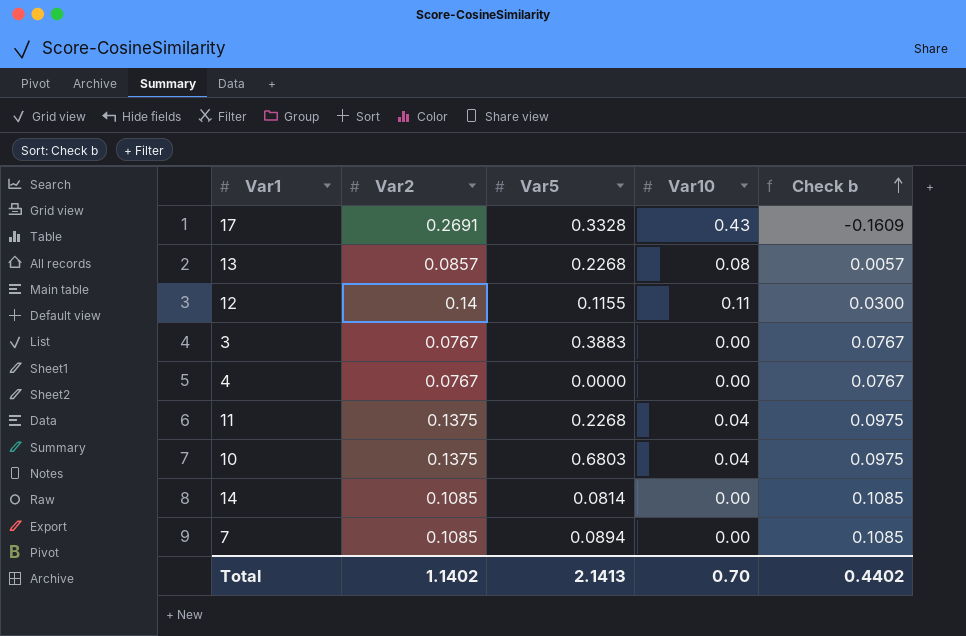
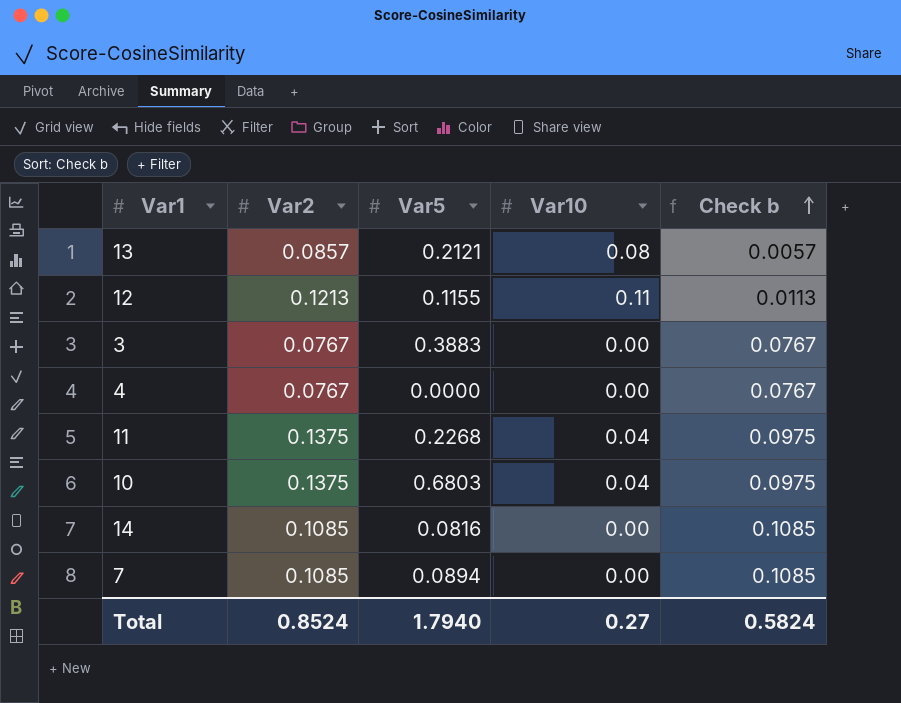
row 17: 0.2691 | 0.3328 | 0.43 | -0.1609 -> none
13 | Var5: 0.2268 -> 0.2121
12 | Var2: 0.14 -> 0.1213
12 | Check b: 0.0300 -> 0.0113
14 | Var5: 0.0814 -> 0.0816
Total | Var2: 1.1402 -> 0.8524
Total | Var5: 2.1413 -> 1.7940
Total | Var10: 0.70 -> 0.27
Total | Check b: 0.4402 -> 0.5824

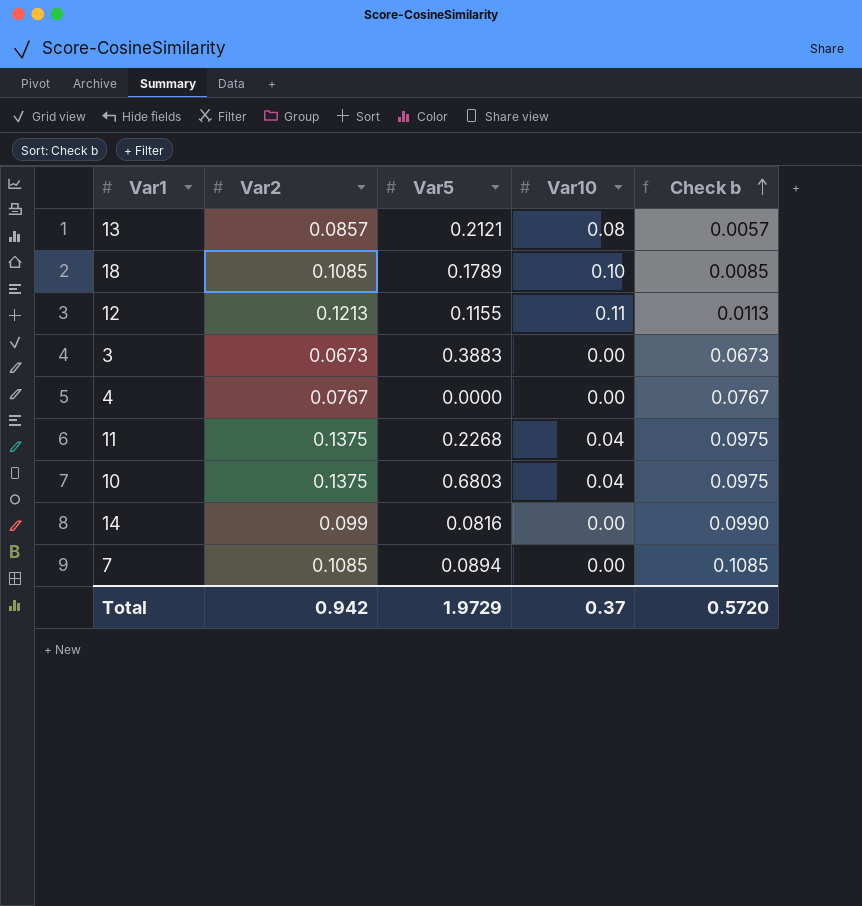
row 18: none -> 0.1085 | 0.1789 | 0.10 | 0.0085
3 | Var2: 0.0767 -> 0.0673
3 | Check b: 0.0767 -> 0.0673
14 | Var2: 0.1085 -> 0.099
14 | Check b: 0.1085 -> 0.0990
Total | Var2: 0.8524 -> 0.942
Total | Var5: 1.7940 -> 1.9729
Total | Var10: 0.27 -> 0.37
Total | Check b: 0.5824 -> 0.5720

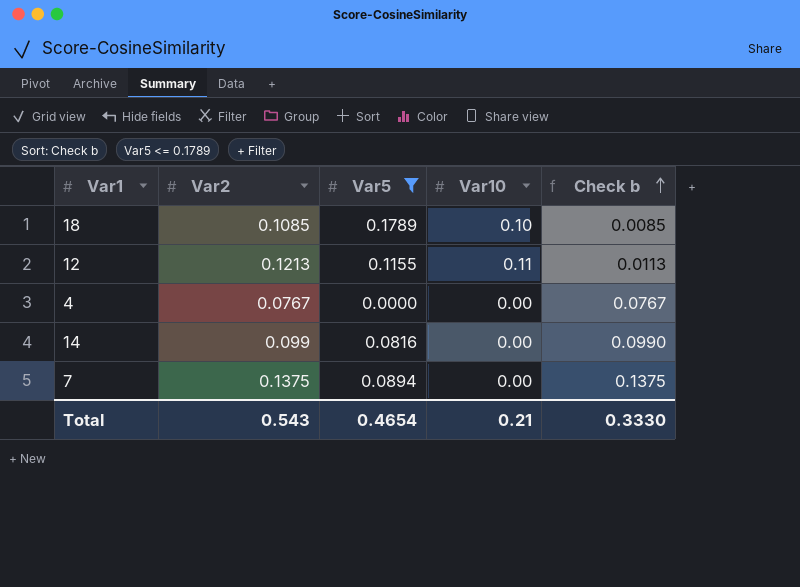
filter: none -> Var5 <= 0.1789
7 | Var2: 0.1085 -> 0.1375
7 | Check b: 0.1085 -> 0.1375
Total | Var2: 0.942 -> 0.543
Total | Var5: 1.9729 -> 0.4654
Total | Var10: 0.37 -> 0.21
Total | Check b: 0.5720 -> 0.3330

